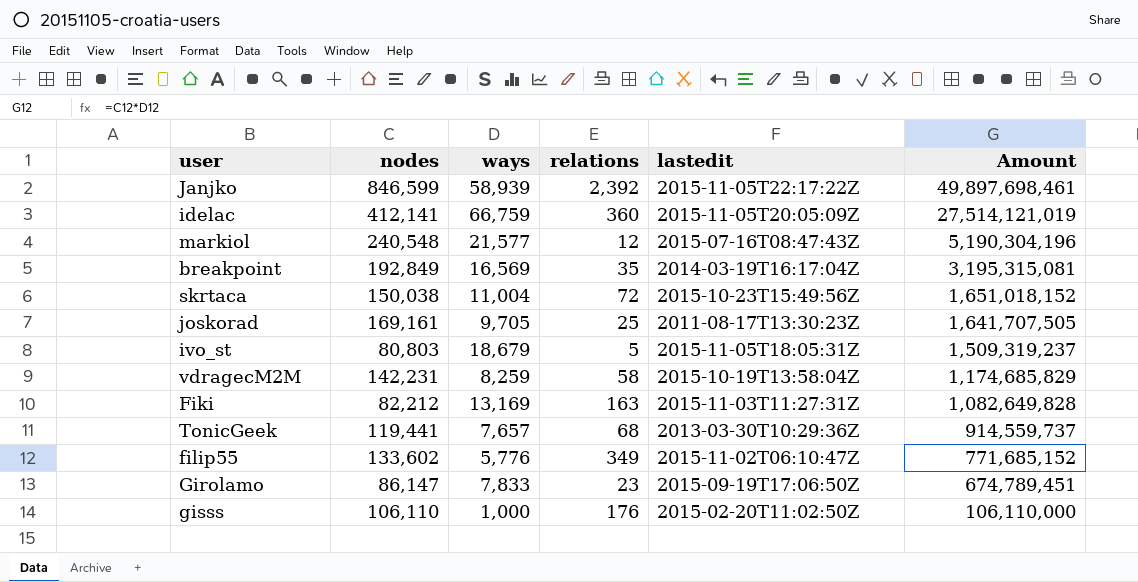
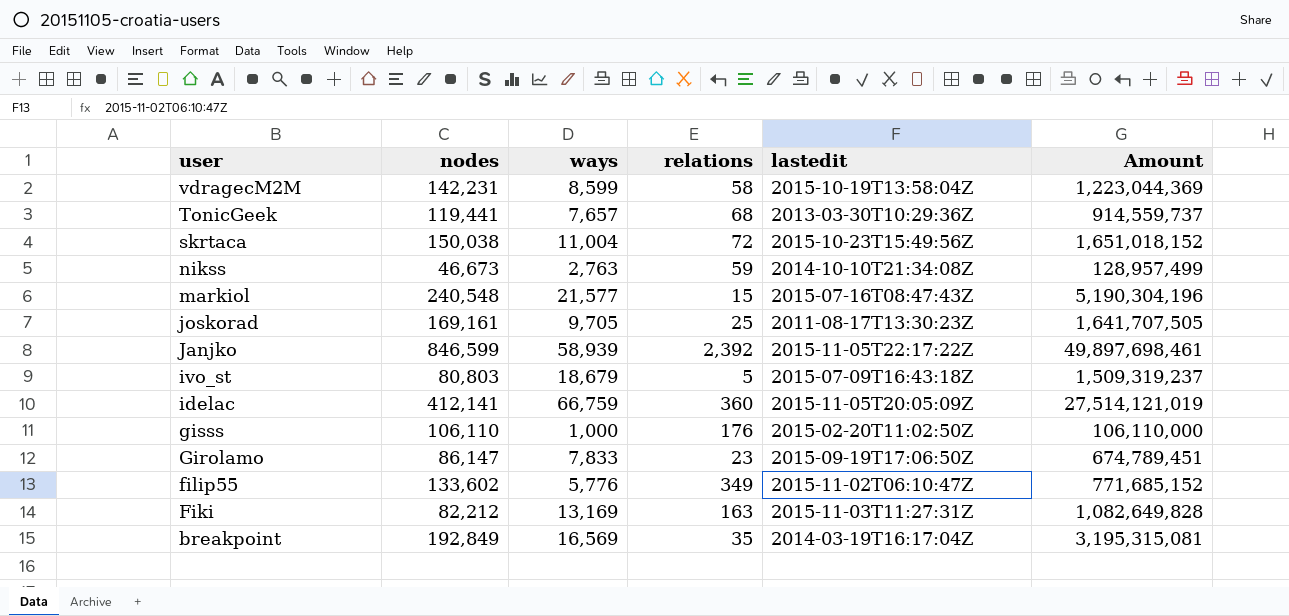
row order: Amount descending -> user descending
vdragecM2M | ways: 8,259 -> 8,599
vdragecM2M | Amount: 1,174,685,829 -> 1,223,044,369
row nikss: none -> 46,673 | 2,763 | 59 | 2014-10-10T21:34:08Z | 128,957,499
markiol | relations: 12 -> 15
ivo_st | lastedit: 2015-11-05T18:05:31Z -> 2015-07-09T16:43:18Z

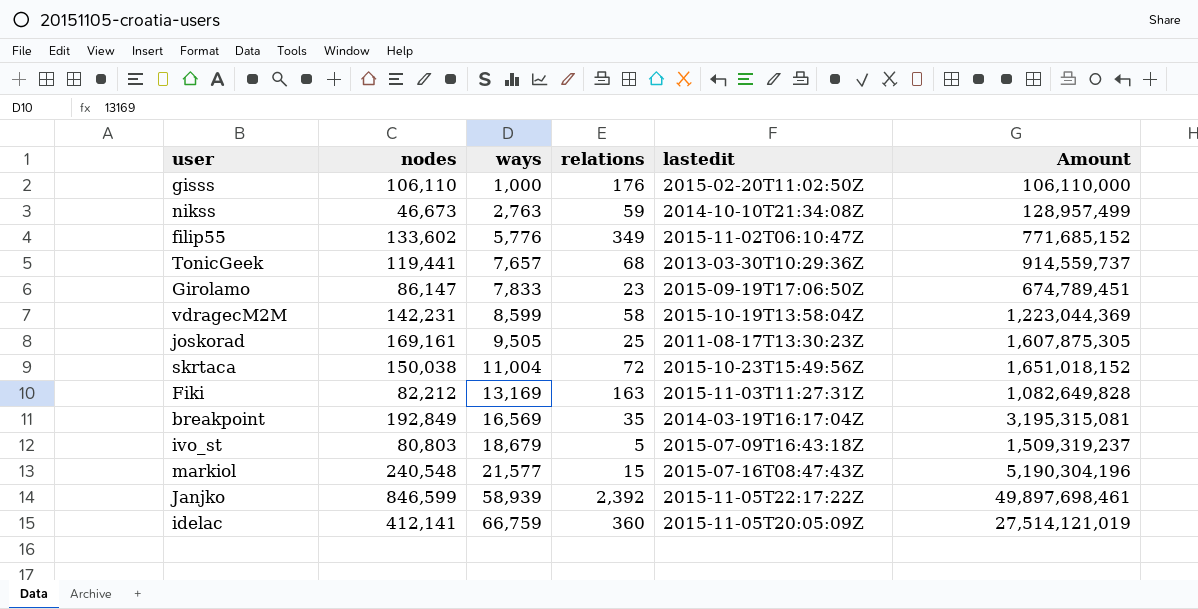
row order: user descending -> ways ascending
joskorad | ways: 9,705 -> 9,505
joskorad | Amount: 1,641,707,505 -> 1,607,875,305

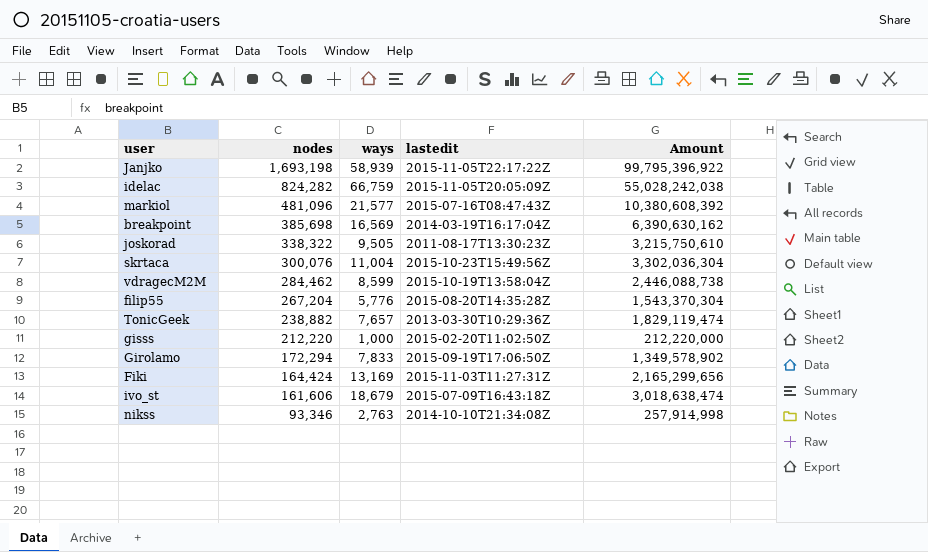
row order: ways ascending -> nodes descending
column relations | position: 4 -> none
Janjko | nodes: 846,599 -> 1,693,198
Janjko | Amount: 49,897,698,461 -> 99,795,396,922
idelac | nodes: 412,141 -> 824,282
idelac | Amount: 27,514,121,019 -> 55,028,242,038
markiol | nodes: 240,548 -> 481,096
markiol | Amount: 5,190,304,196 -> 10,380,608,392
breakpoint | nodes: 192,849 -> 385,698
breakpoint | Amount: 3,195,315,081 -> 6,390,630,162
joskorad | nodes: 169,161 -> 338,322
joskorad | Amount: 1,607,875,305 -> 3,215,750,610
skrtaca | nodes: 150,038 -> 300,076
skrtaca | Amount: 1,651,018,152 -> 3,302,036,304
vdragecM2M | nodes: 142,231 -> 284,462
vdragecM2M | Amount: 1,223,044,369 -> 2,446,088,738
filip55 | nodes: 133,602 -> 267,204
filip55 | lastedit: 2015-11-02T06:10:47Z -> 2015-08-20T14:35:28Z
filip55 | Amount: 771,685,152 -> 1,543,370,304
TonicGeek | nodes: 119,441 -> 238,882
TonicGeek | Amount: 914,559,737 -> 1,829,119,474
gisss | nodes: 106,110 -> 212,220
gisss | Amount: 106,110,000 -> 212,220,000
Girolamo | nodes: 86,147 -> 172,294
Girolamo | Amount: 674,789,451 -> 1,349,578,902
Fiki | nodes: 82,212 -> 164,424
Fiki | Amount: 1,082,649,828 -> 2,165,299,656
ivo_st | nodes: 80,803 -> 161,606
ivo_st | Amount: 1,509,319,237 -> 3,018,638,474
nikss | nodes: 46,673 -> 93,346
nikss | Amount: 128,957,499 -> 257,914,998

